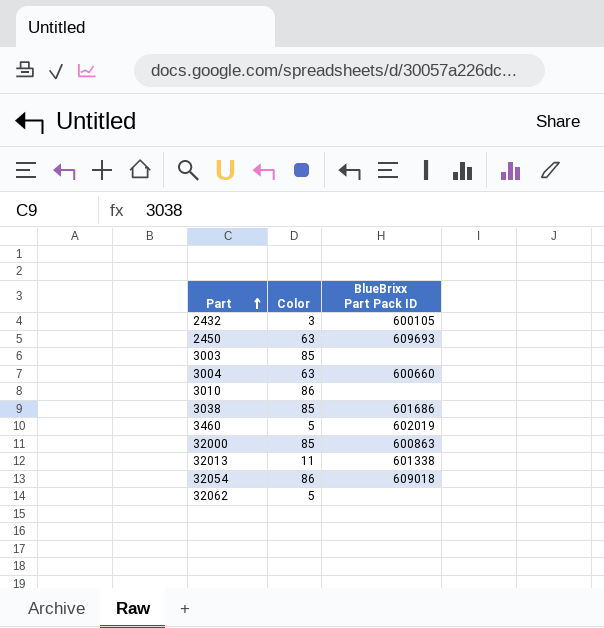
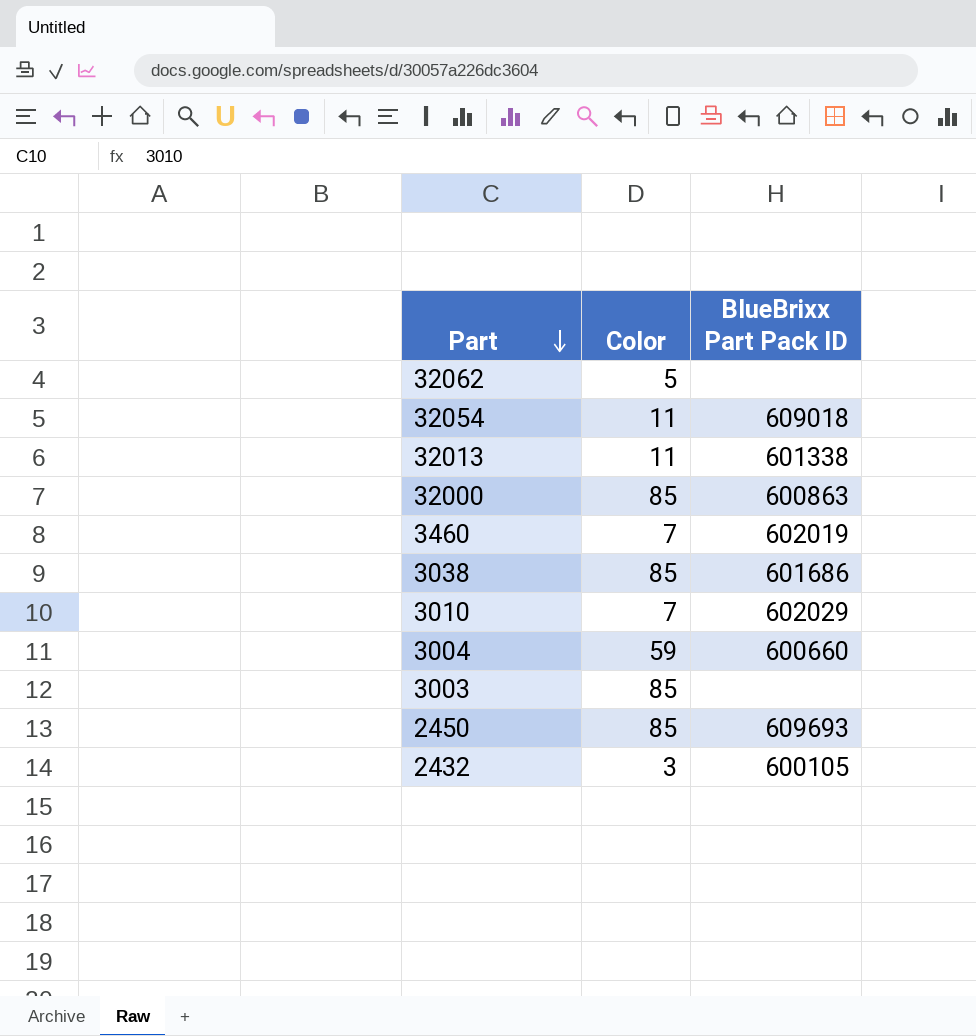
row order: Part ascending -> Part descending
32054 | Color: 86 -> 11
3460 | Color: 5 -> 7
3010 | Color: 86 -> 7
3010 | BlueBrixx Part Pack ID: none -> 602029
3004 | Color: 63 -> 59
2450 | Color: 63 -> 85

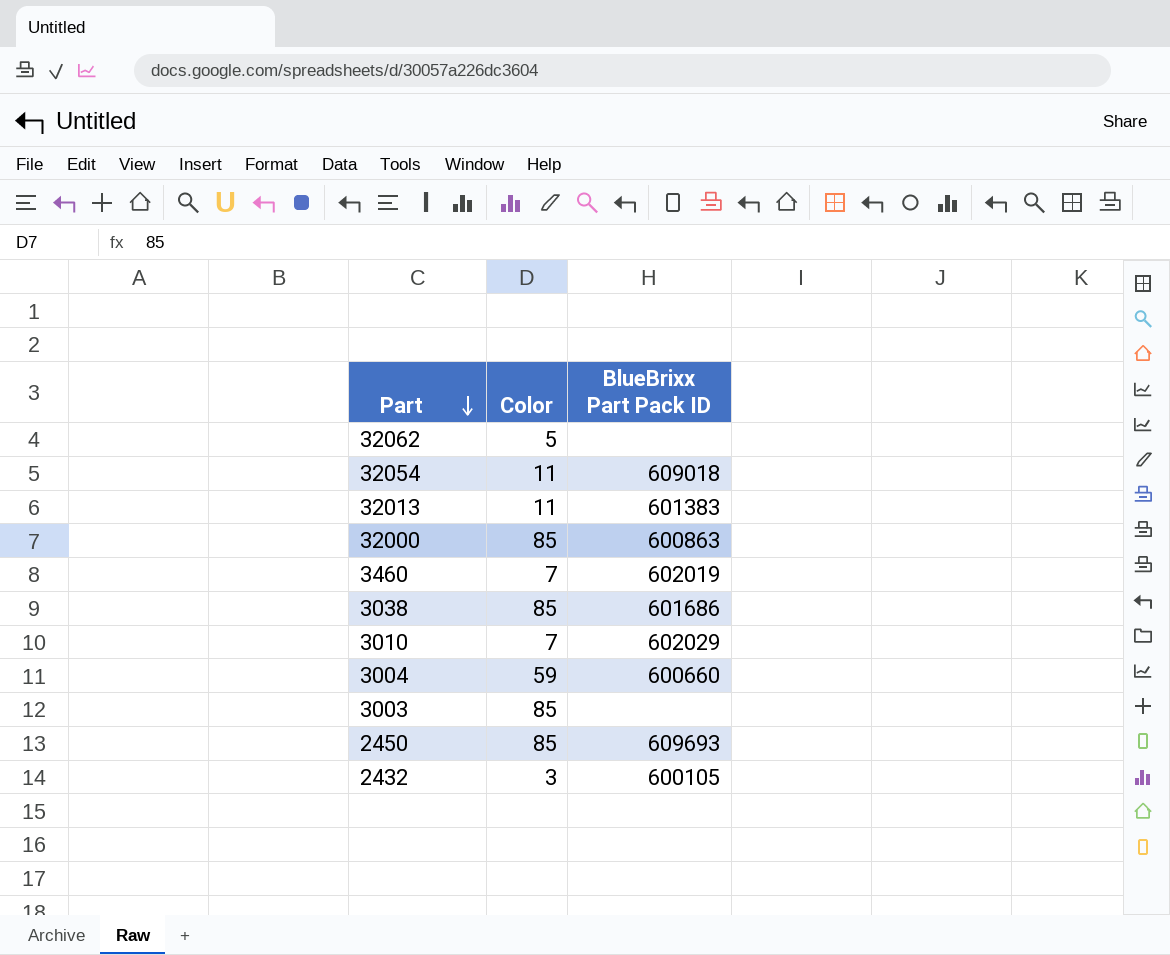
32013 | BlueBrixx Part Pack ID: 601338 -> 601383

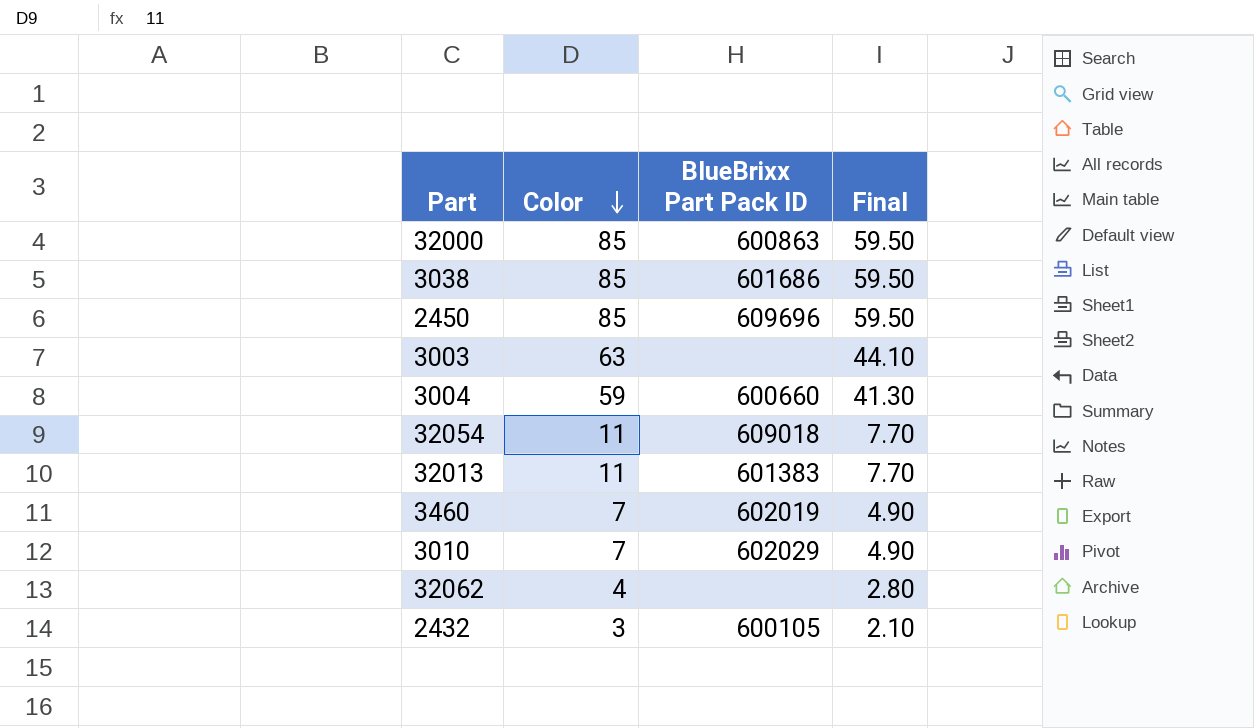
row order: Part descending -> Color descending
column Final | formula: none -> [Color] * 0.7
2450 | BlueBrixx Part Pack ID: 609693 -> 609696
3003 | Color: 85 -> 63
32062 | Color: 5 -> 4

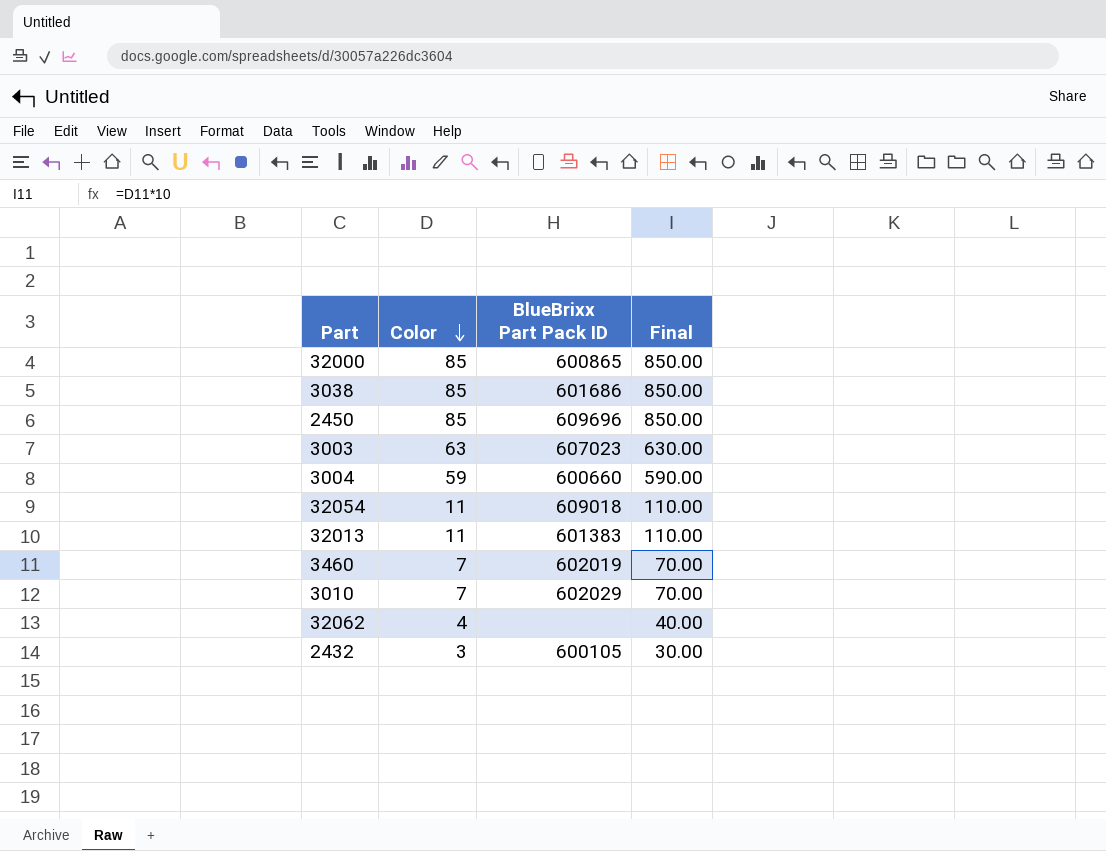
column Final | formula: [Color] * 0.7 -> [Color] * 10
32000 | BlueBrixx Part Pack ID: 600863 -> 600865
3003 | BlueBrixx Part Pack ID: none -> 607023

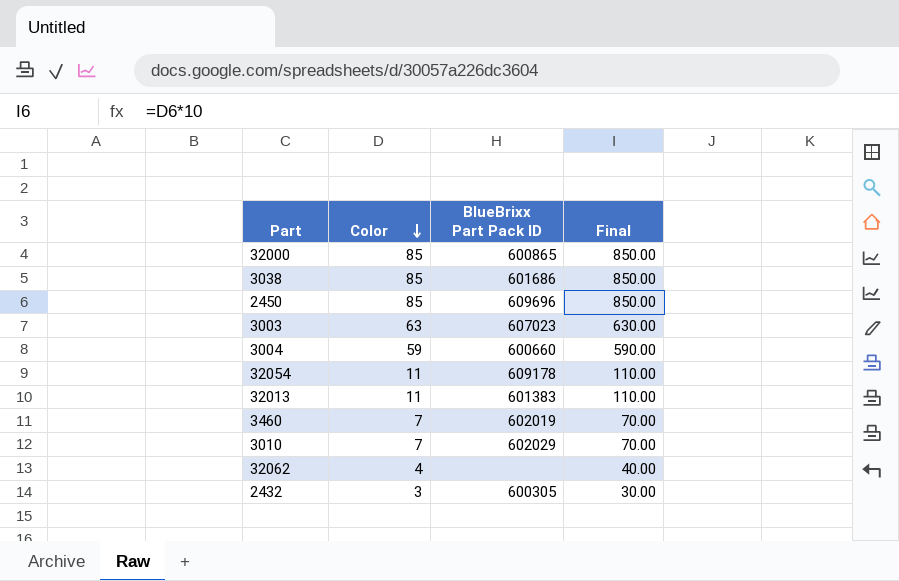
32054 | BlueBrixx Part Pack ID: 609018 -> 609178
2432 | BlueBrixx Part Pack ID: 600105 -> 600305

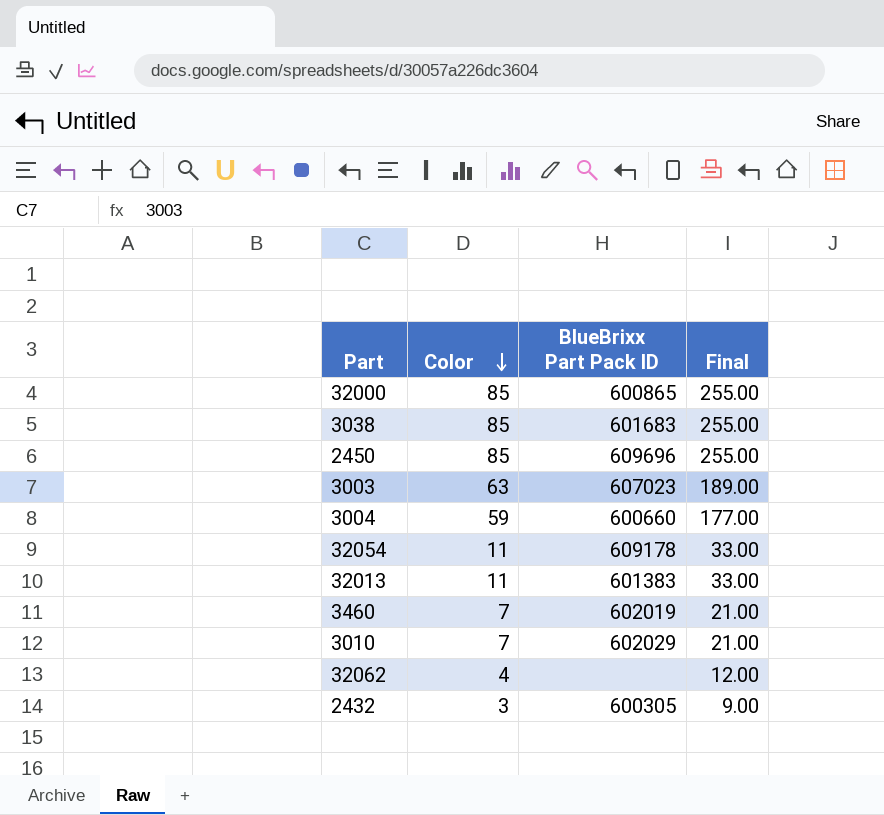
column Final | formula: [Color] * 10 -> [Color] * 3
3038 | BlueBrixx Part Pack ID: 601686 -> 601683

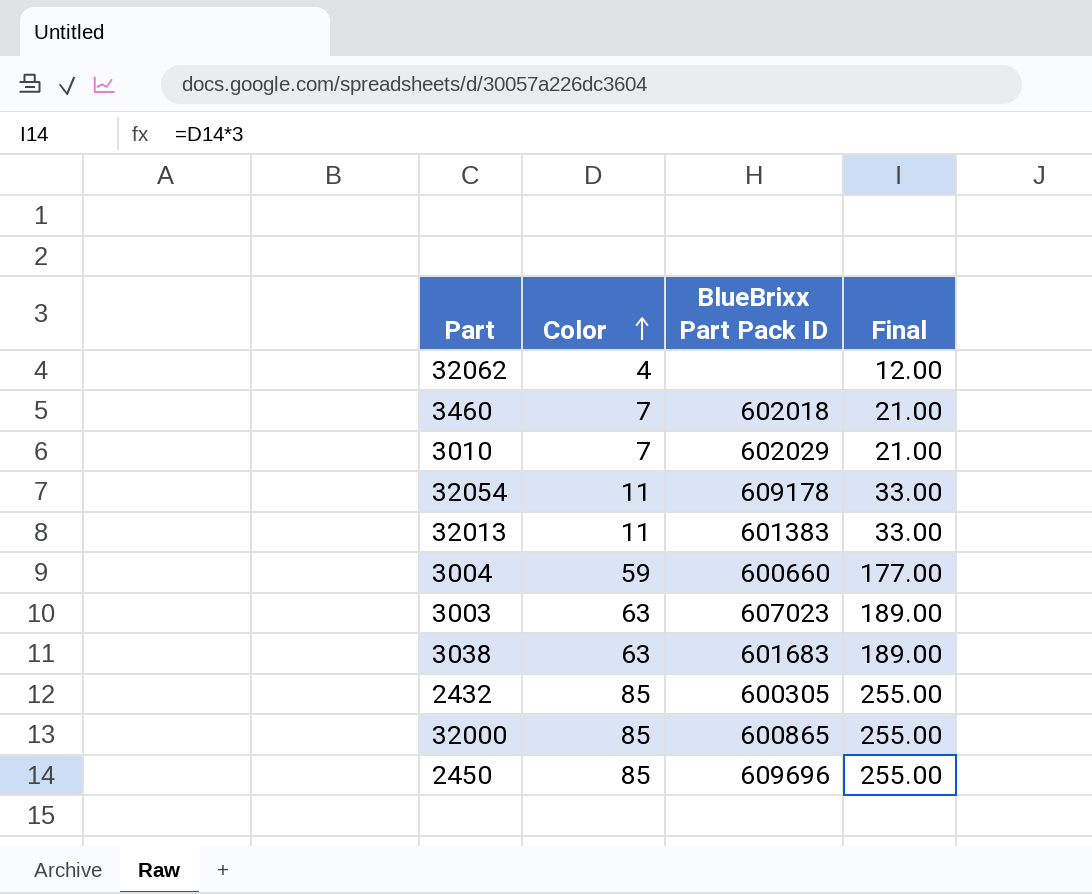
row order: Color descending -> Color ascending
3460 | BlueBrixx Part Pack ID: 602019 -> 602018
3038 | Color: 85 -> 63
3038 | Final: 255.00 -> 189.00
2432 | Color: 3 -> 85
2432 | Final: 9.00 -> 255.00

